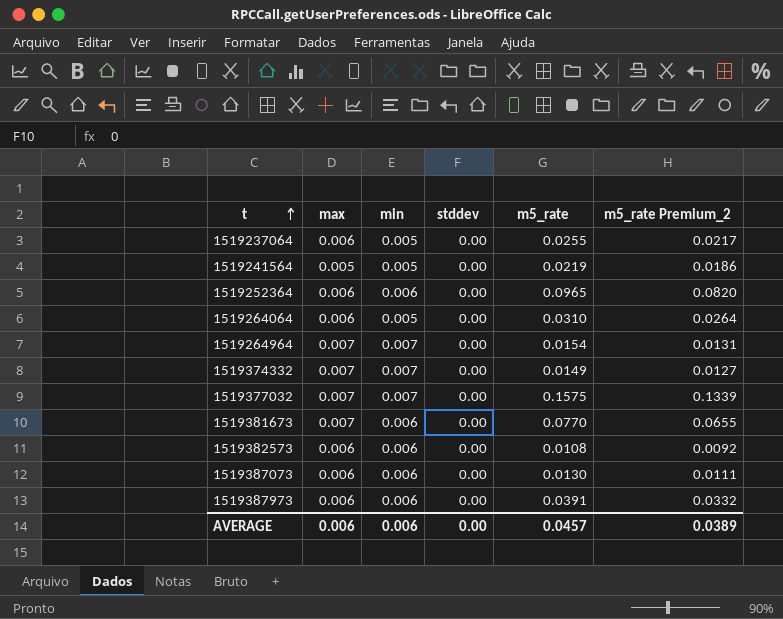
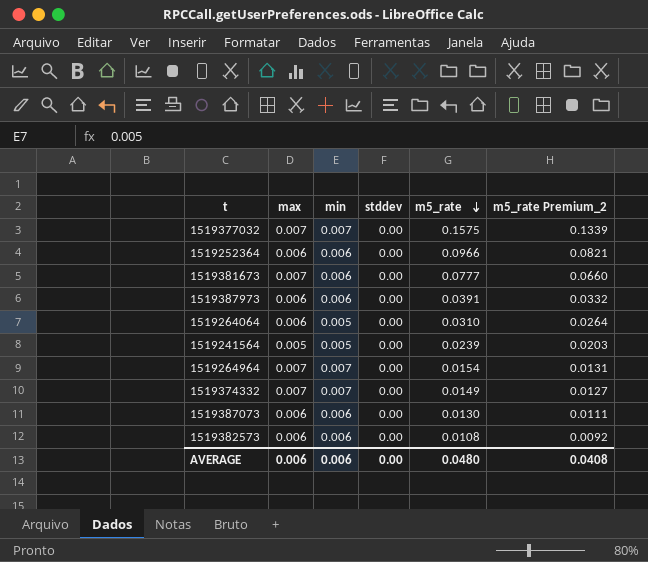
row order: t ascending -> m5_rate descending
row 1519237064: 0.006 | 0.005 | 0.00 | 0.0255 | 0.0217 -> none
1519252364 | m5_rate: 0.0965 -> 0.0966
1519252364 | m5_rate Premium_2: 0.0820 -> 0.0821
1519381673 | m5_rate: 0.0770 -> 0.0777
1519381673 | m5_rate Premium_2: 0.0655 -> 0.0660
1519241564 | m5_rate: 0.0219 -> 0.0239
1519241564 | m5_rate Premium_2: 0.0186 -> 0.0203
AVERAGE | m5_rate: 0.0457 -> 0.0480
AVERAGE | m5_rate Premium_2: 0.0389 -> 0.0408

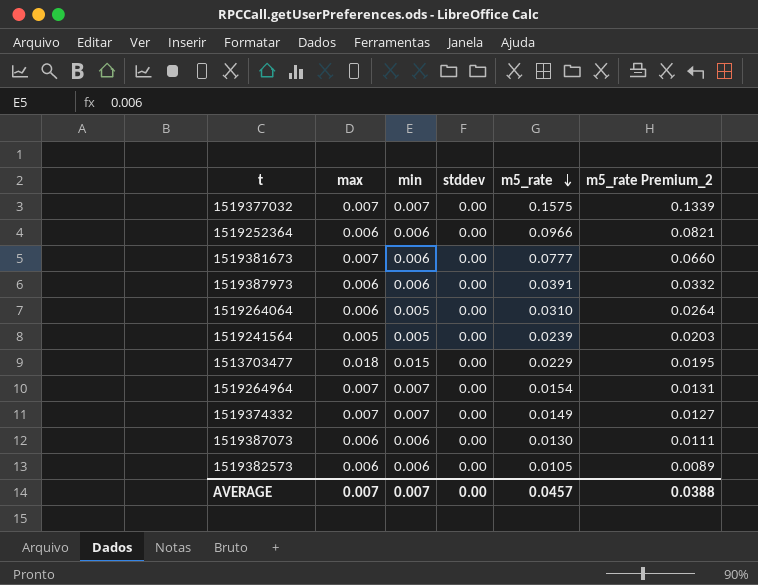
row 1513703477: none -> 0.018 | 0.015 | 0.00 | 0.0229 | 0.0195
1519382573 | m5_rate: 0.0108 -> 0.0105
1519382573 | m5_rate Premium_2: 0.0092 -> 0.0089
AVERAGE | max: 0.006 -> 0.007
AVERAGE | min: 0.006 -> 0.007
AVERAGE | m5_rate: 0.0480 -> 0.0457
AVERAGE | m5_rate Premium_2: 0.0408 -> 0.0388

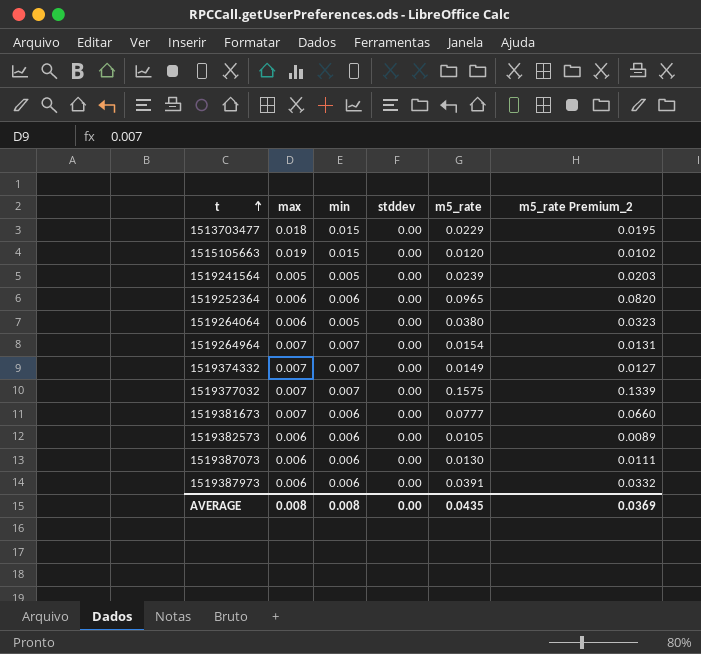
row order: m5_rate descending -> t ascending
row 1515105663: none -> 0.019 | 0.015 | 0.00 | 0.0120 | 0.0102
1519252364 | m5_rate: 0.0966 -> 0.0965
1519252364 | m5_rate Premium_2: 0.0821 -> 0.0820
1519264064 | m5_rate: 0.0310 -> 0.0380
1519264064 | m5_rate Premium_2: 0.0264 -> 0.0323
AVERAGE | max: 0.007 -> 0.008
AVERAGE | min: 0.007 -> 0.008
AVERAGE | m5_rate: 0.0457 -> 0.0435
AVERAGE | m5_rate Premium_2: 0.0388 -> 0.0369

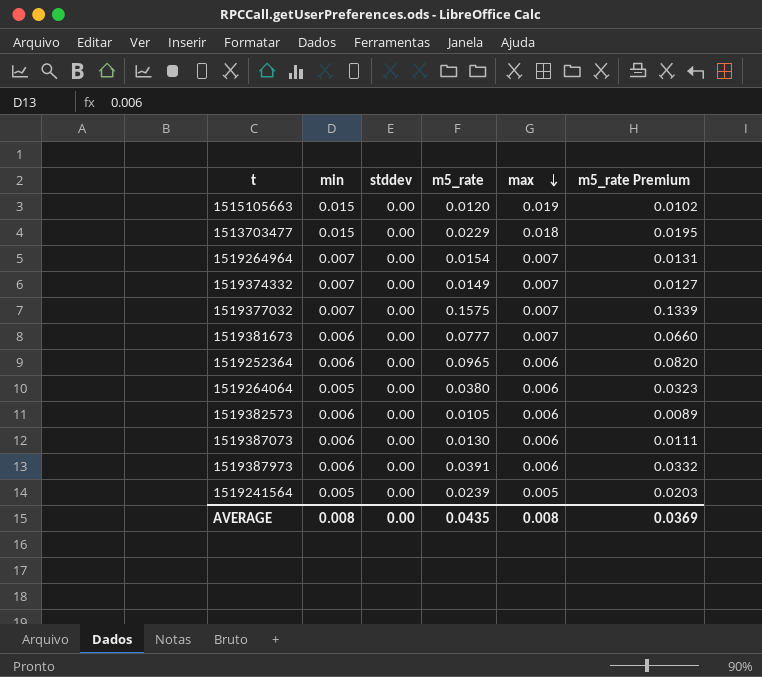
row order: t ascending -> max descending
column max | position: 2 -> 5
column name: m5_rate Premium_2 -> m5_rate Premium

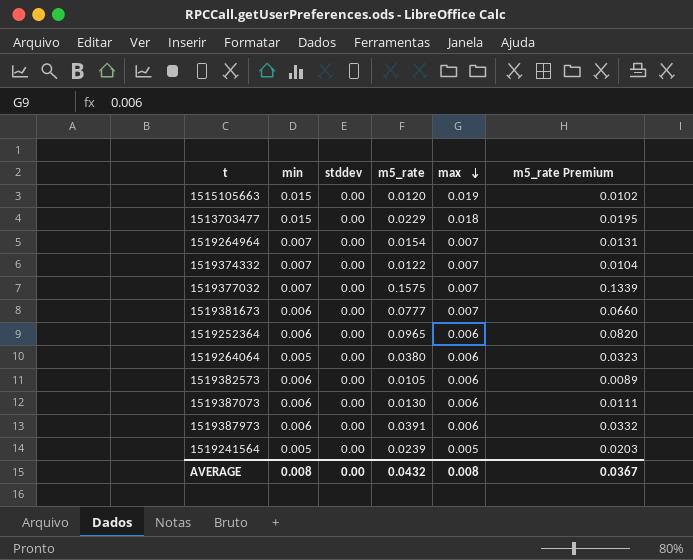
1519374332 | m5_rate: 0.0149 -> 0.0122
1519374332 | m5_rate Premium: 0.0127 -> 0.0104
AVERAGE | m5_rate: 0.0435 -> 0.0432
AVERAGE | m5_rate Premium: 0.0369 -> 0.0367

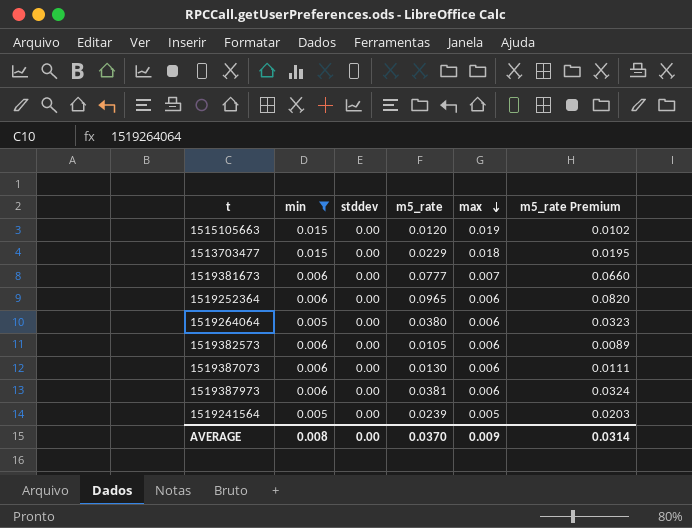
filter: none -> min != 0.007
1519387973 | m5_rate: 0.0391 -> 0.0381
1519387973 | m5_rate Premium: 0.0332 -> 0.0324
AVERAGE | m5_rate: 0.0432 -> 0.0370
AVERAGE | max: 0.008 -> 0.009
AVERAGE | m5_rate Premium: 0.0367 -> 0.0314

